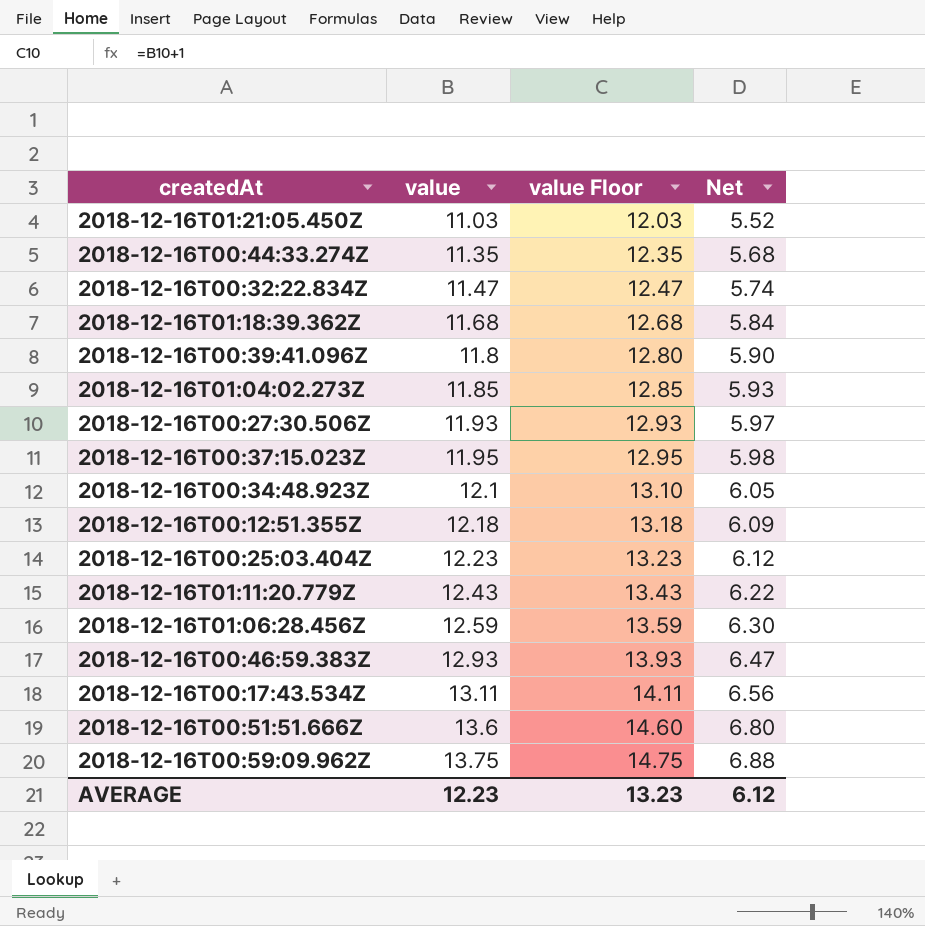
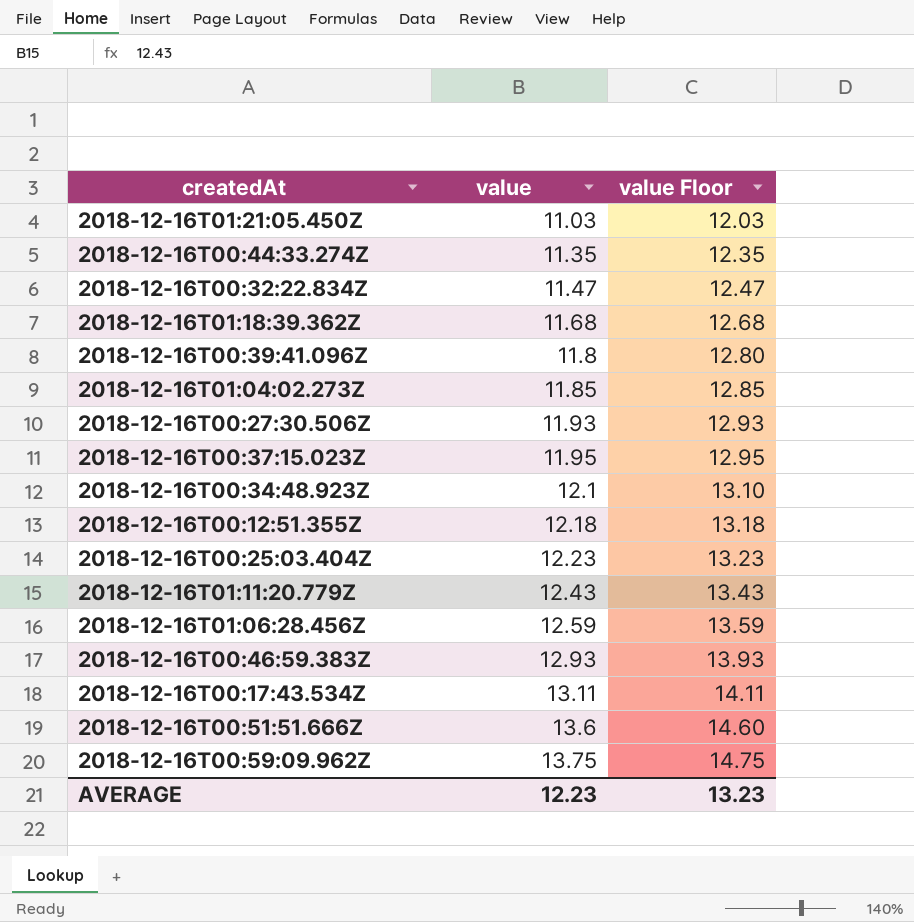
column Net | formula: [value] * 0.5 -> none

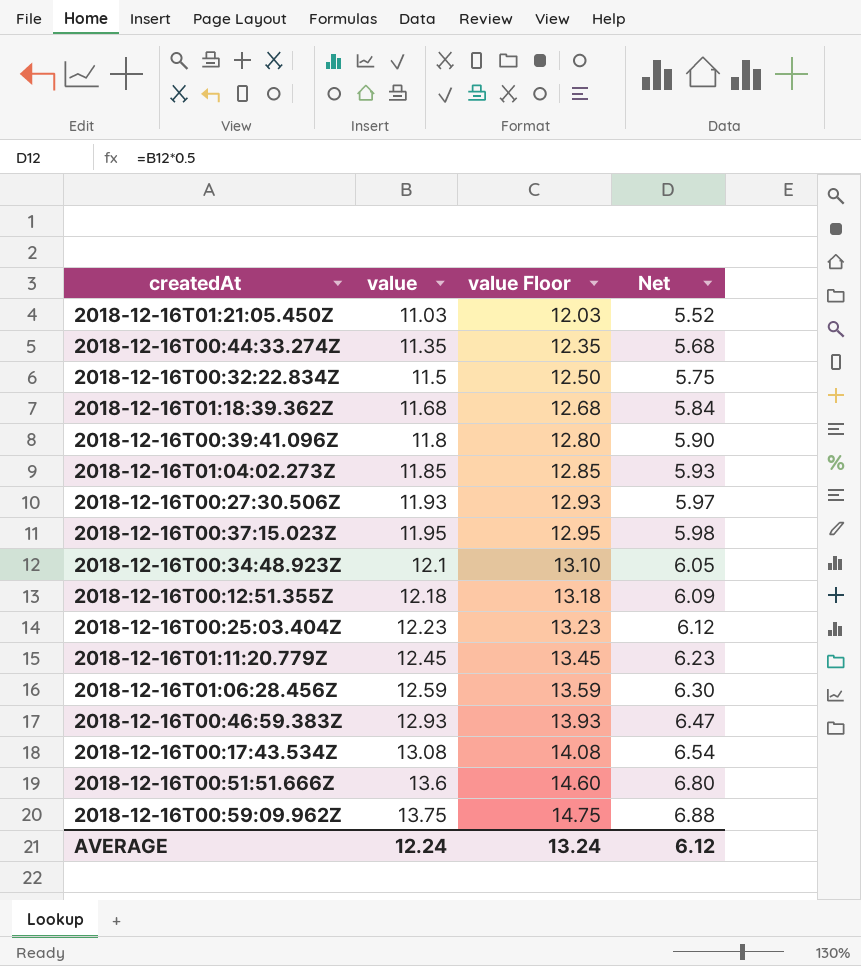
column Net | formula: none -> [value] * 0.5
2018-12-16T00:32:22.834Z | value: 11.47 -> 11.5
2018-12-16T00:32:22.834Z | value Floor: 12.47 -> 12.50
2018-12-16T01:11:20.779Z | value: 12.43 -> 12.45
2018-12-16T01:11:20.779Z | value Floor: 13.43 -> 13.45
2018-12-16T00:17:43.534Z | value: 13.11 -> 13.08
2018-12-16T00:17:43.534Z | value Floor: 14.11 -> 14.08
AVERAGE | value: 12.23 -> 12.24
AVERAGE | value Floor: 13.23 -> 13.24

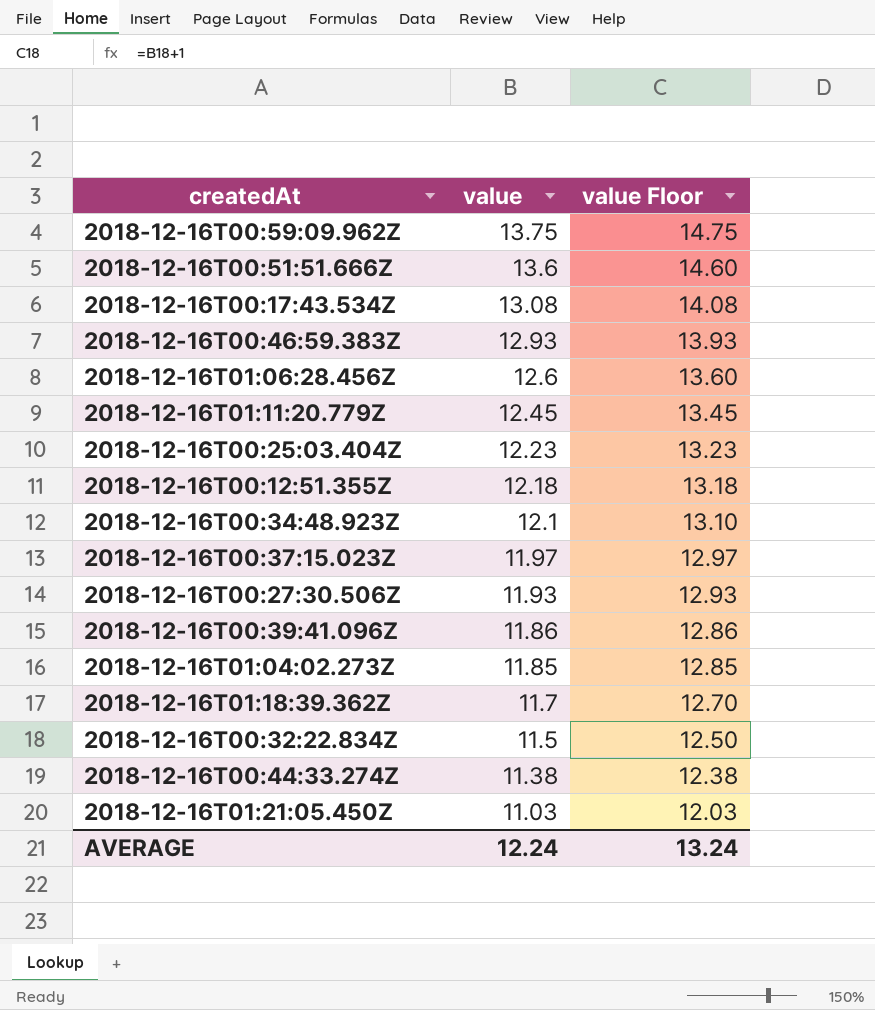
row order: value ascending -> value descending
column Net | formula: [value] * 0.5 -> none
2018-12-16T01:06:28.456Z | value: 12.59 -> 12.6
2018-12-16T01:06:28.456Z | value Floor: 13.59 -> 13.60
2018-12-16T00:37:15.023Z | value: 11.95 -> 11.97
2018-12-16T00:37:15.023Z | value Floor: 12.95 -> 12.97
2018-12-16T00:39:41.096Z | value: 11.8 -> 11.86
2018-12-16T00:39:41.096Z | value Floor: 12.80 -> 12.86
2018-12-16T01:18:39.362Z | value: 11.68 -> 11.7
2018-12-16T01:18:39.362Z | value Floor: 12.68 -> 12.70
2018-12-16T00:44:33.274Z | value: 11.35 -> 11.38
2018-12-16T00:44:33.274Z | value Floor: 12.35 -> 12.38

